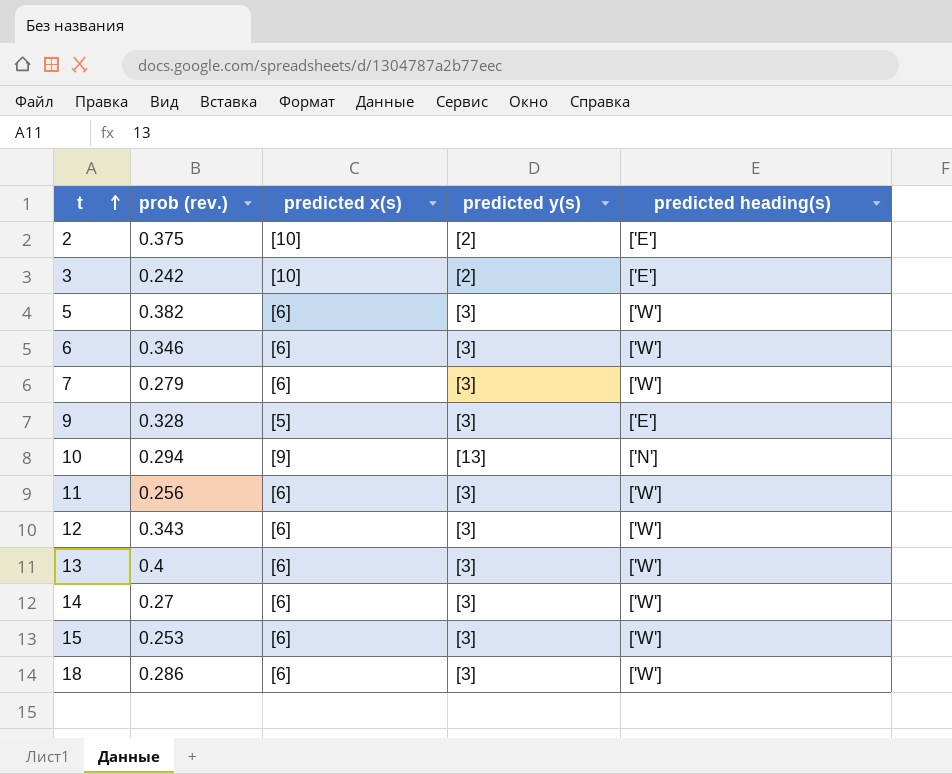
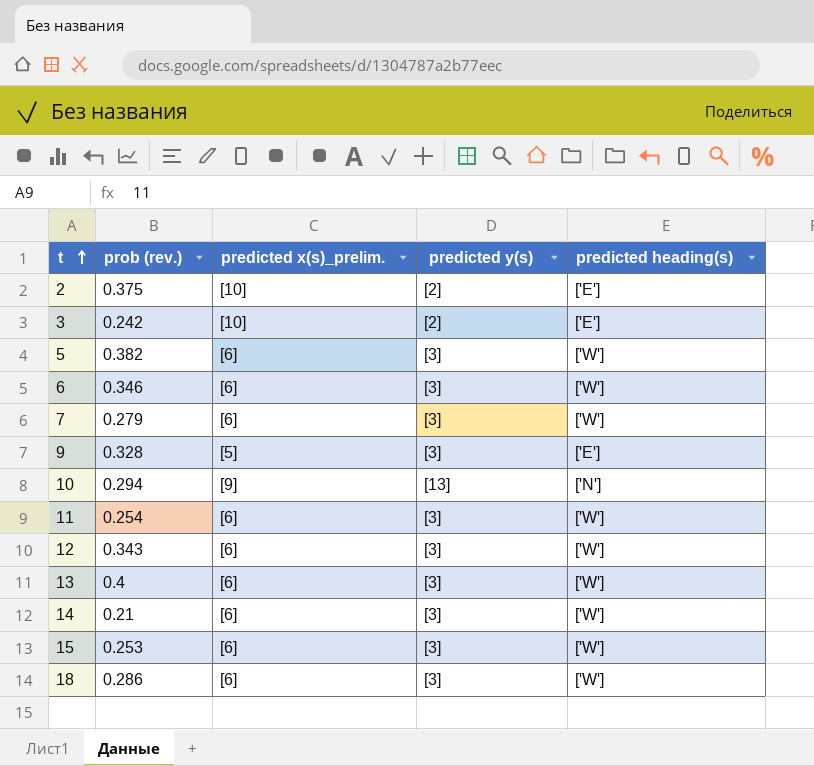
column name: predicted x(s) -> predicted x(s)_prelim.
11 | prob (rev.): 0.256 -> 0.254
14 | prob (rev.): 0.27 -> 0.21

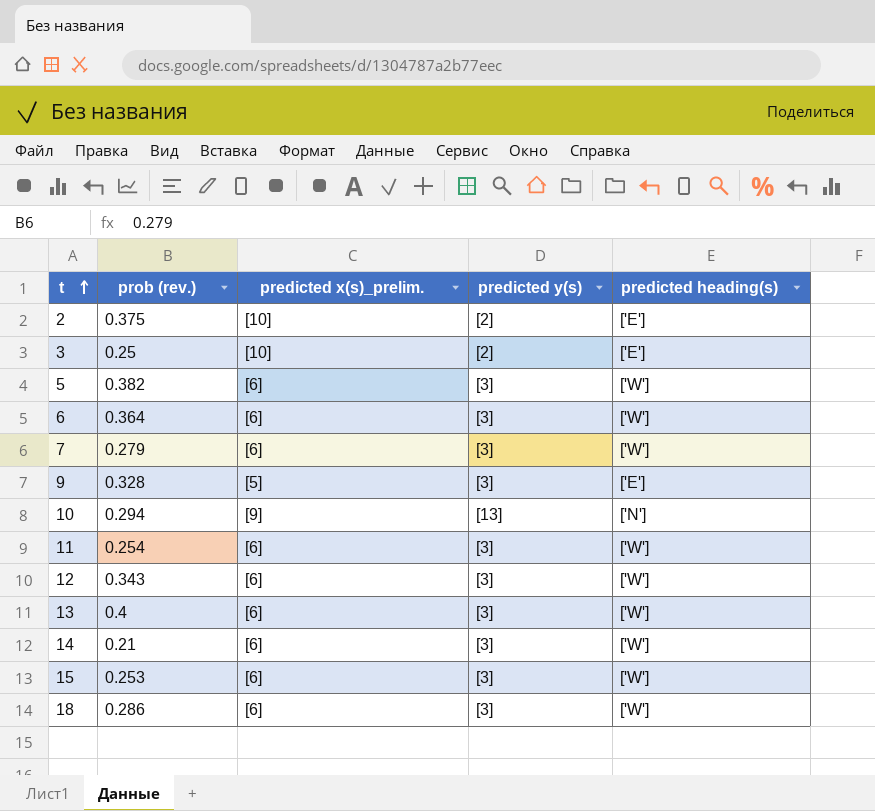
3 | prob (rev.): 0.242 -> 0.25
6 | prob (rev.): 0.346 -> 0.364

